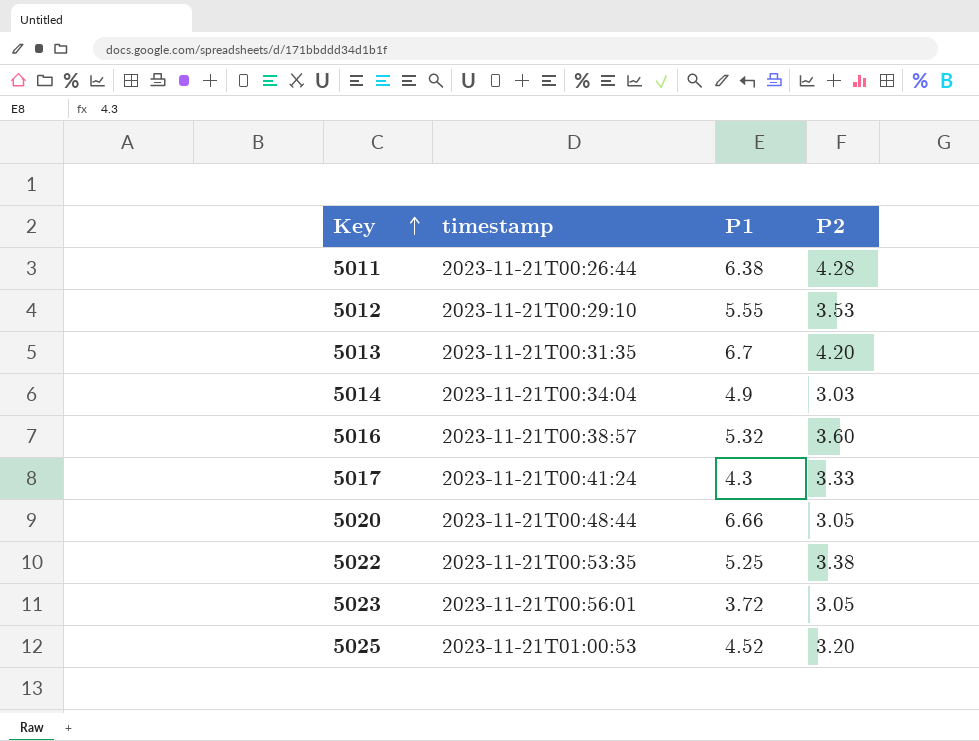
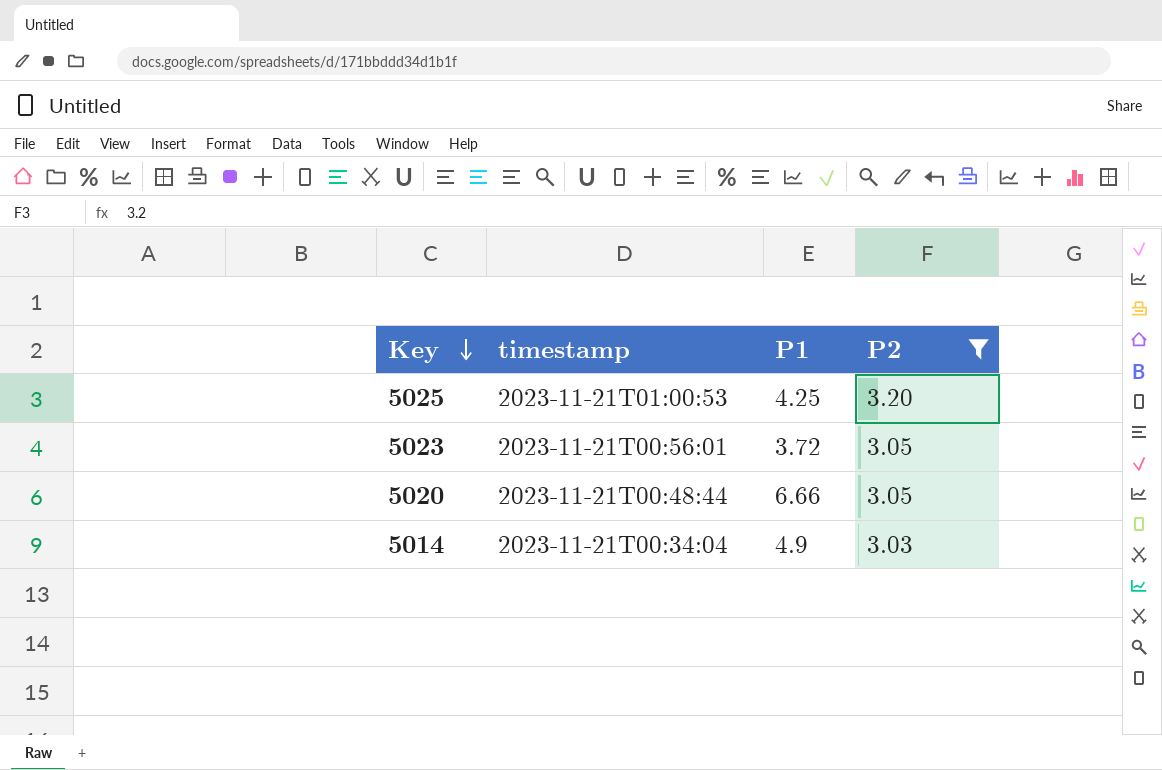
filter: none -> P2 <= 3.20
row order: Key ascending -> Key descending
5025 | P1: 4.52 -> 4.25

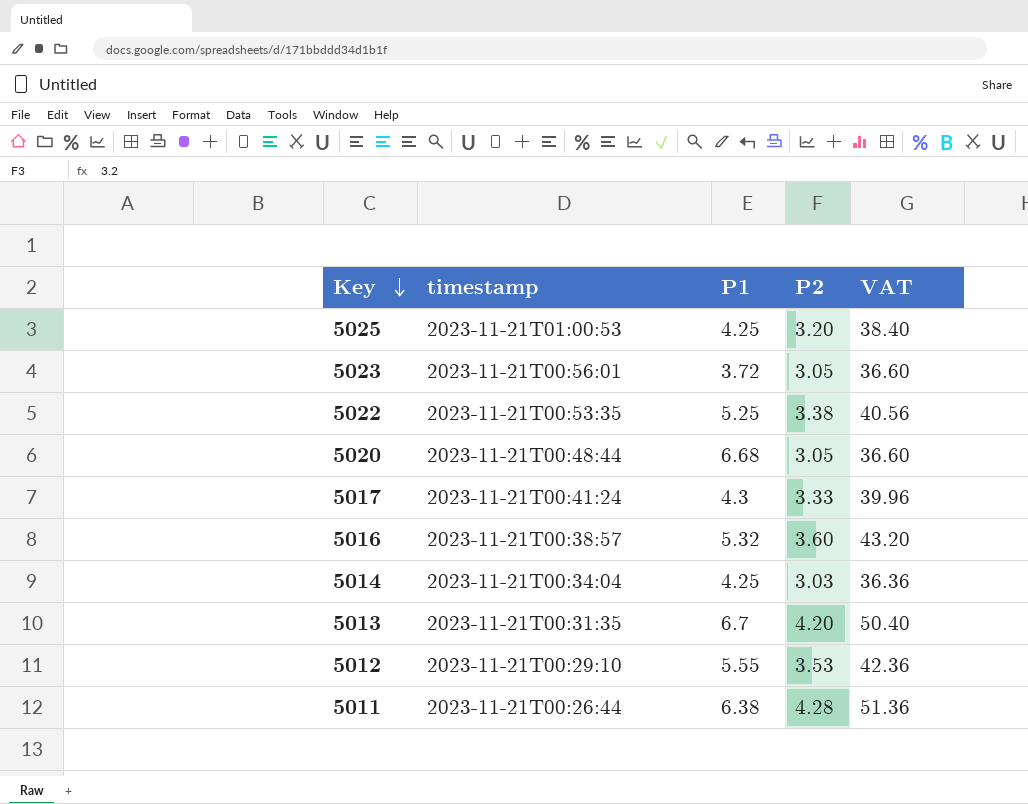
filter: P2 <= 3.20 -> none
column VAT | formula: none -> [P2] * 12
5020 | P1: 6.66 -> 6.68
5014 | P1: 4.9 -> 4.25

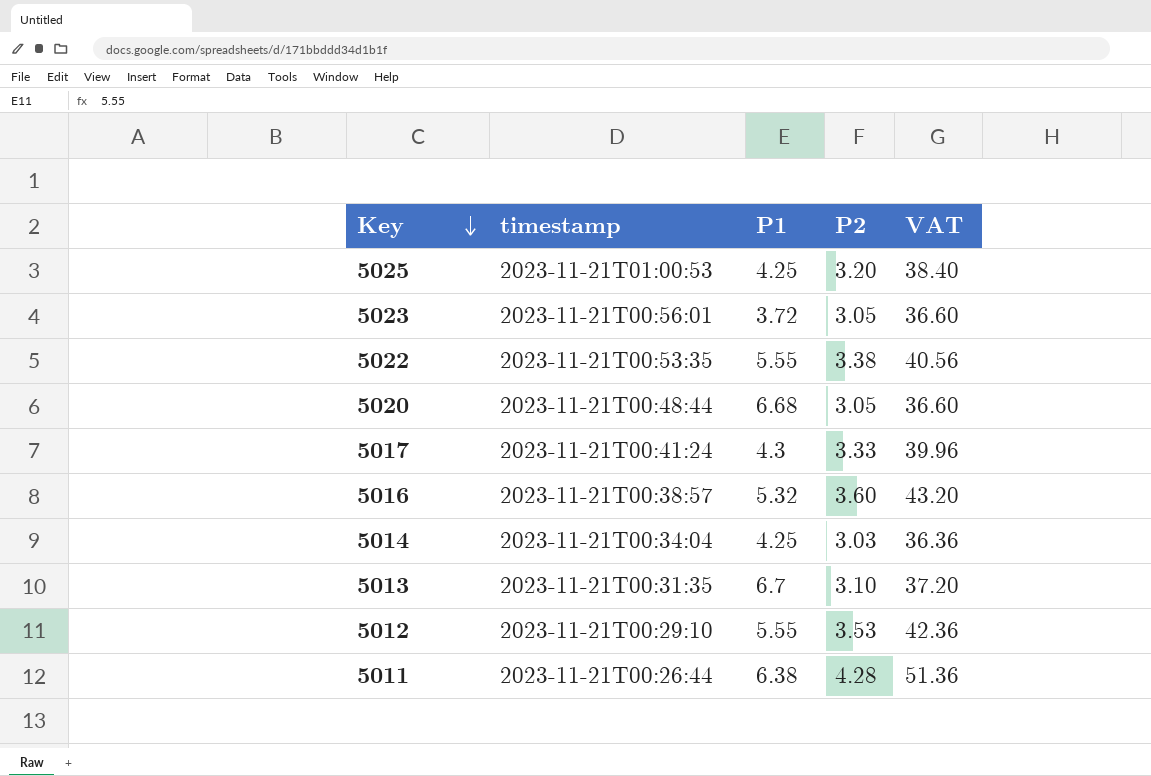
5022 | P1: 5.25 -> 5.55
5013 | P2: 4.20 -> 3.10
5013 | VAT: 50.40 -> 37.20

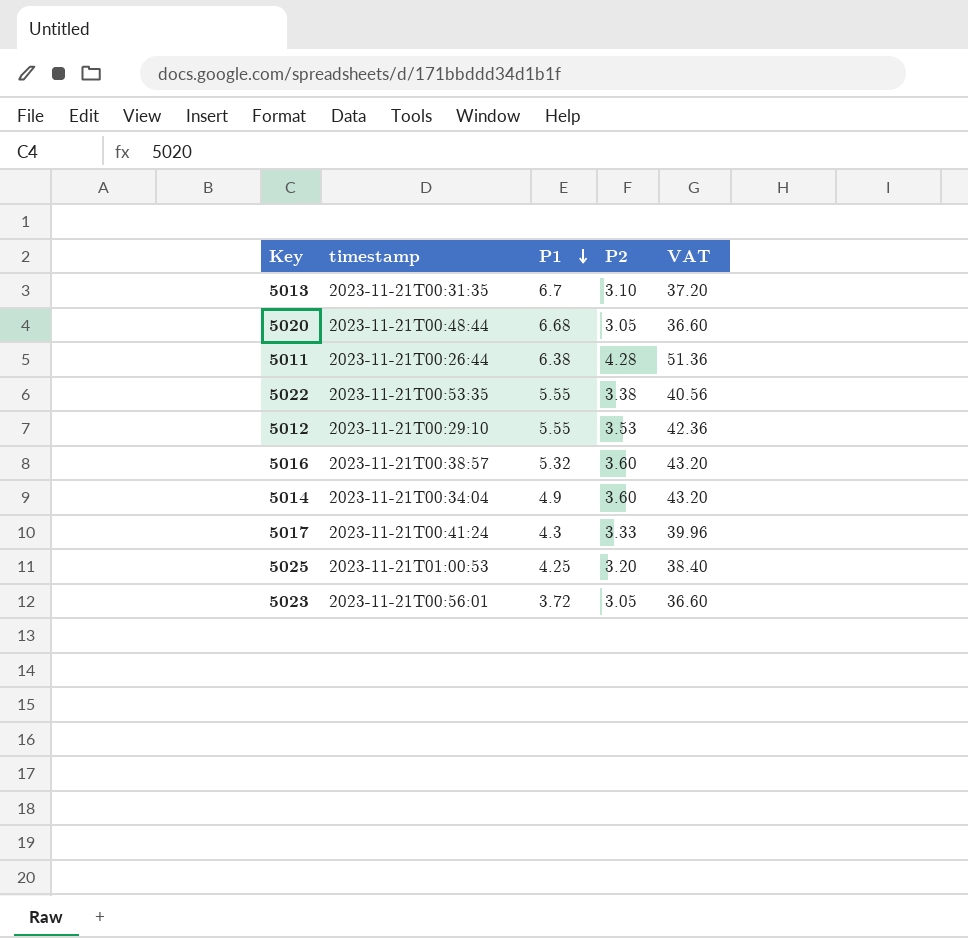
row order: Key descending -> P1 descending
5014 | P1: 4.25 -> 4.9
5014 | P2: 3.03 -> 3.60
5014 | VAT: 36.36 -> 43.20

